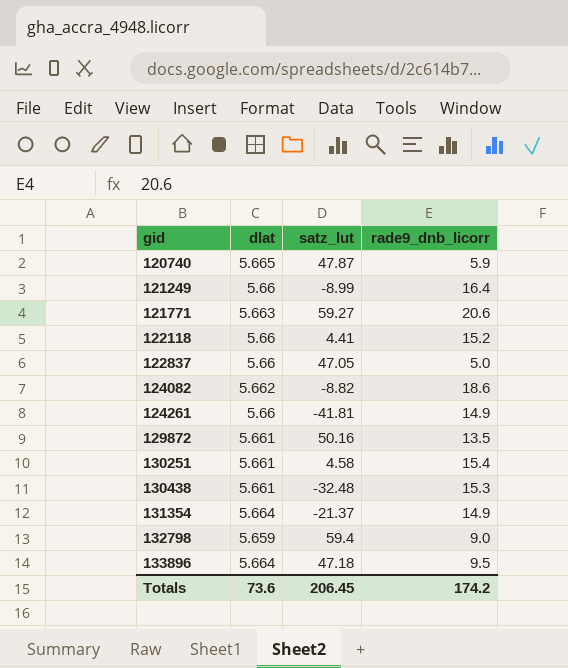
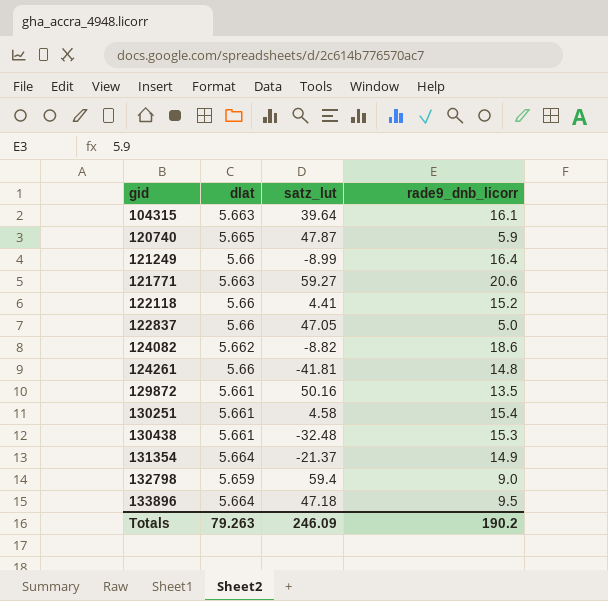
row 104315: none -> 5.663 | 39.64 | 16.1
124261 | rade9_dnb_licorr: 14.9 -> 14.8
Totals | dlat: 73.6 -> 79.263
Totals | satz_lut: 206.45 -> 246.09
Totals | rade9_dnb_licorr: 174.2 -> 190.2

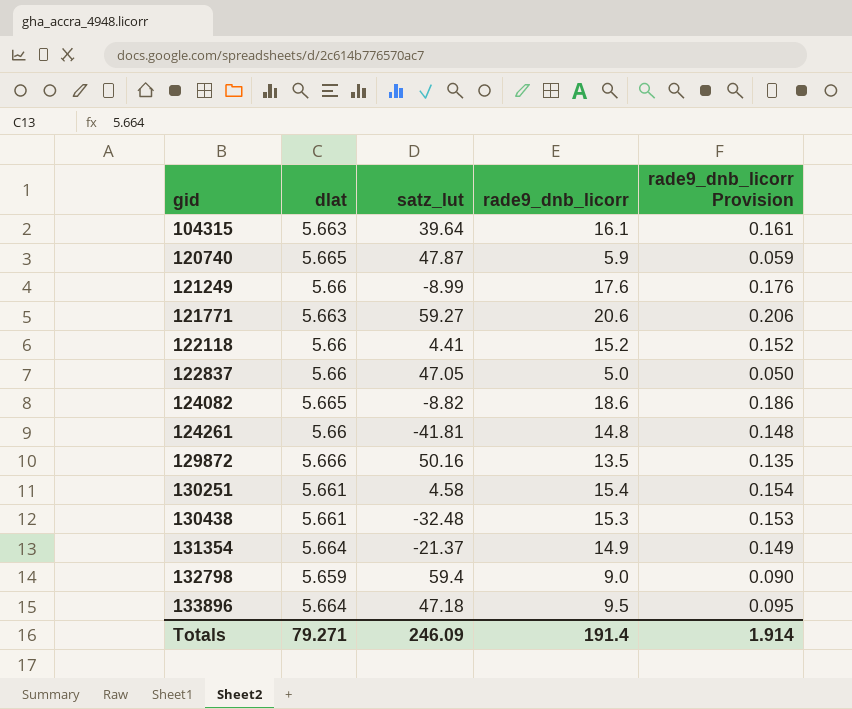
column rade9_dnb_licorr Provision | formula: none -> [rade9_dnb_licorr] * 0.01
121249 | rade9_dnb_licorr: 16.4 -> 17.6
124082 | dlat: 5.662 -> 5.665
129872 | dlat: 5.661 -> 5.666
Totals | dlat: 79.263 -> 79.271
Totals | rade9_dnb_licorr: 190.2 -> 191.4

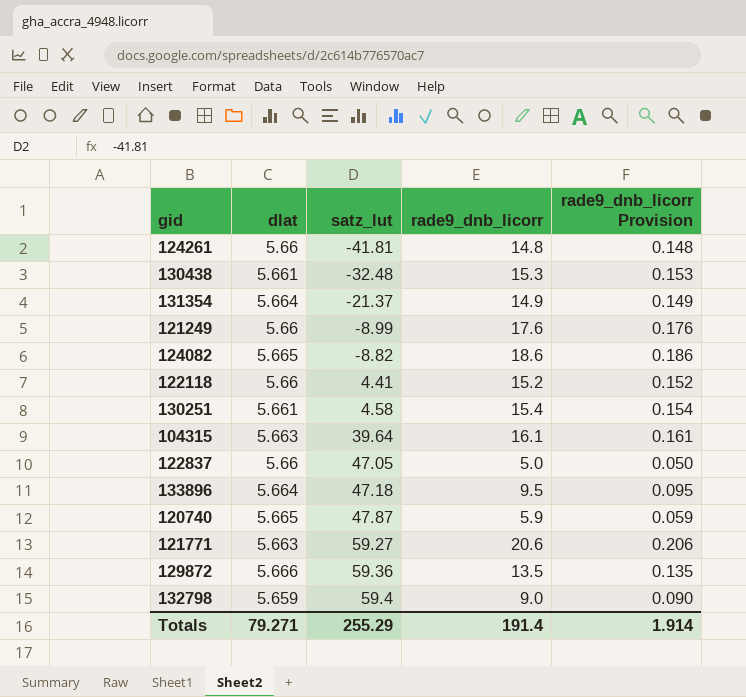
row order: gid ascending -> satz_lut ascending
129872 | satz_lut: 50.16 -> 59.36
Totals | satz_lut: 246.09 -> 255.29

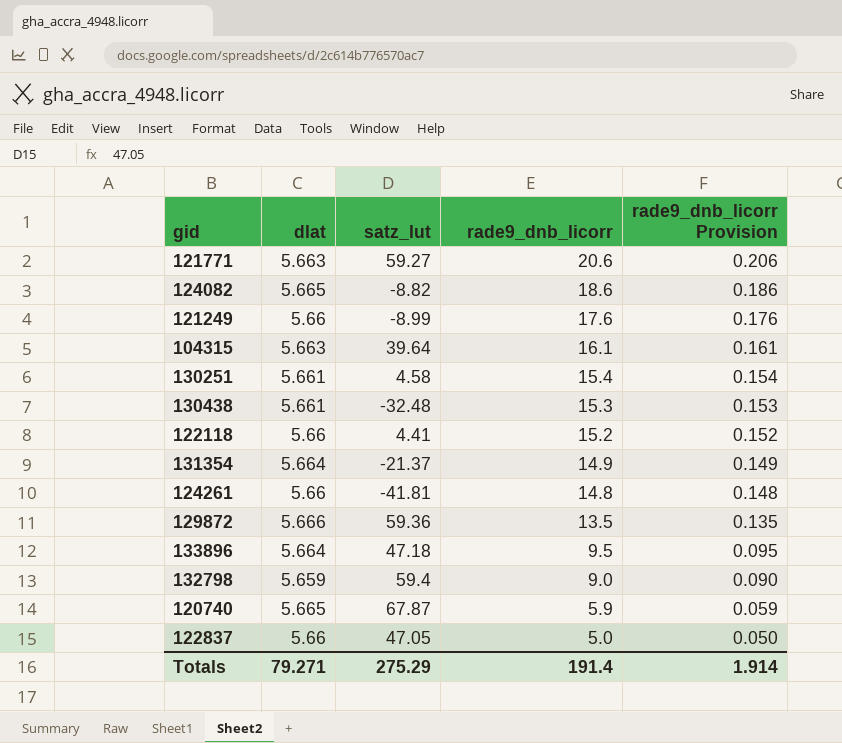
row order: satz_lut ascending -> rade9_dnb_licorr descending
120740 | satz_lut: 47.87 -> 67.87
Totals | satz_lut: 255.29 -> 275.29

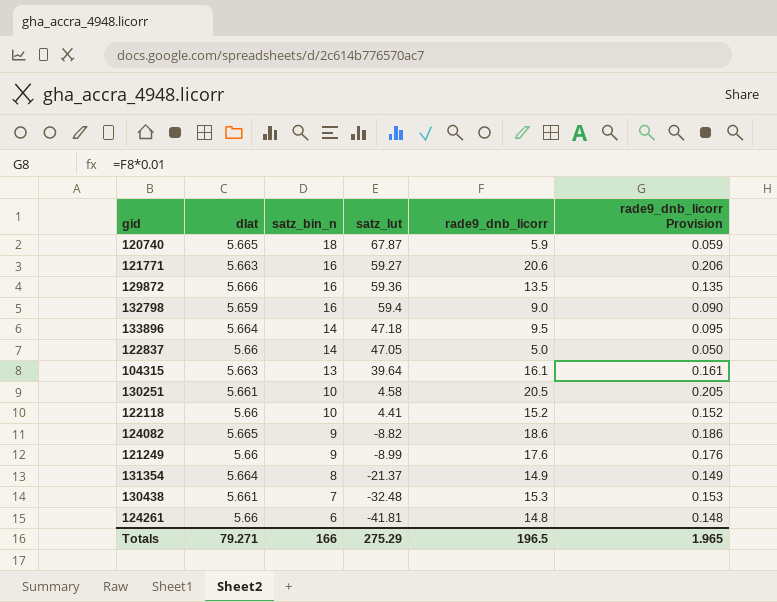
row order: rade9_dnb_licorr descending -> satz_bin_n descending
column satz_bin_n | position: none -> 3
130251 | rade9_dnb_licorr: 15.4 -> 20.5
130251 | rade9_dnb_licorr Provision: 0.154 -> 0.205
Totals | rade9_dnb_licorr: 191.4 -> 196.5
Totals | rade9_dnb_licorr Provision: 1.914 -> 1.965

